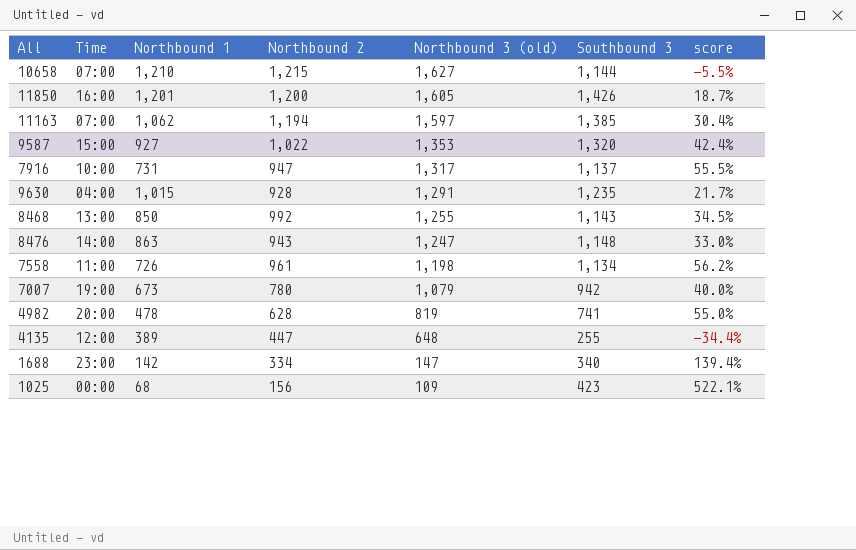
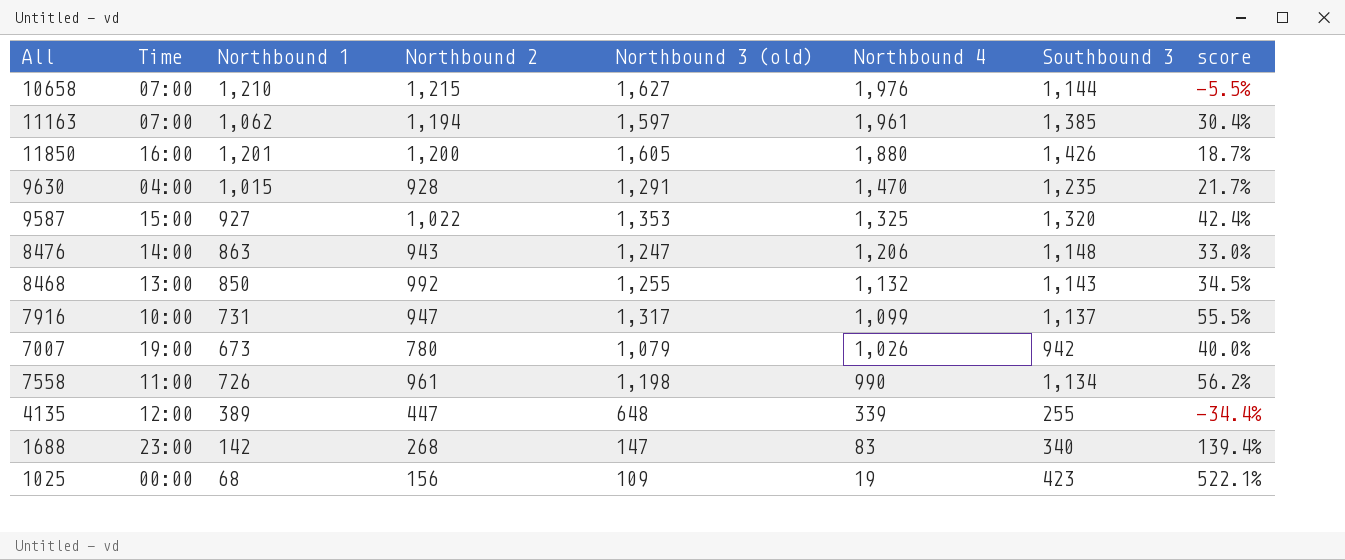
row order: Northbound 3 (old) descending -> Northbound 4 descending
column Northbound 4 | position: none -> 6
row 4982: 20:00 | 478 | 628 | 819 | 741 | 55.0% -> none
1688 | Northbound 2: 334 -> 268

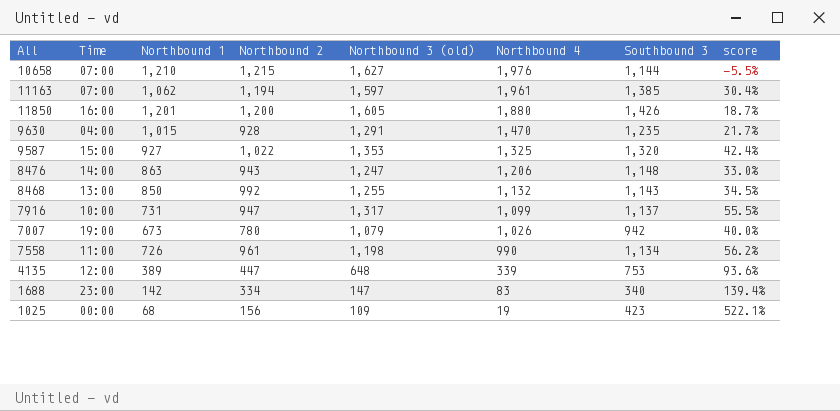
4135 | Southbound 3: 255 -> 753
4135 | score: -34.4% -> 93.6%
1688 | Northbound 2: 268 -> 334

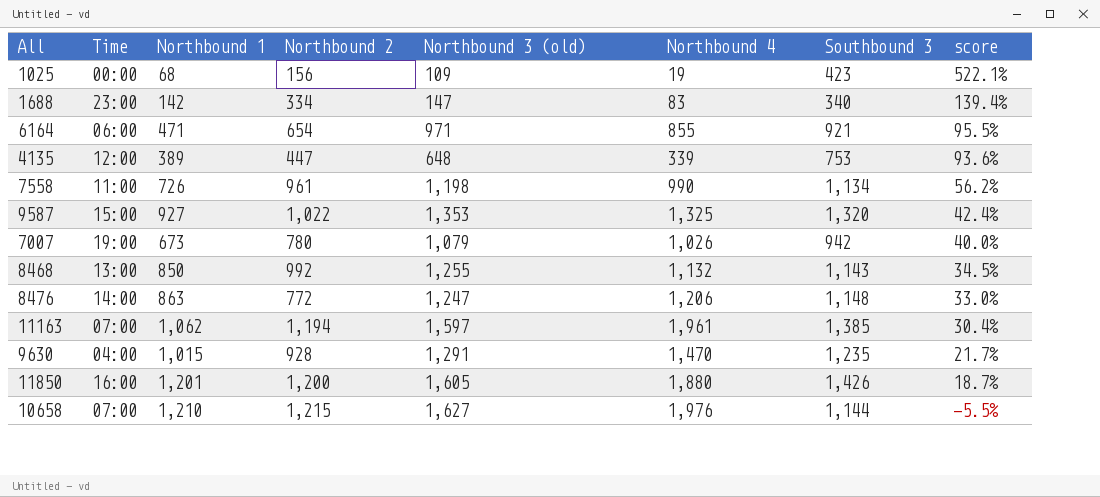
row order: Northbound 4 descending -> score descending
row 7916: 10:00 | 731 | 947 | 1,317 | 1,099 | 1,137 | 55.5% -> none
row 6164: none -> 06:00 | 471 | 654 | 971 | 855 | 921 | 95.5%
8476 | Northbound 2: 943 -> 772

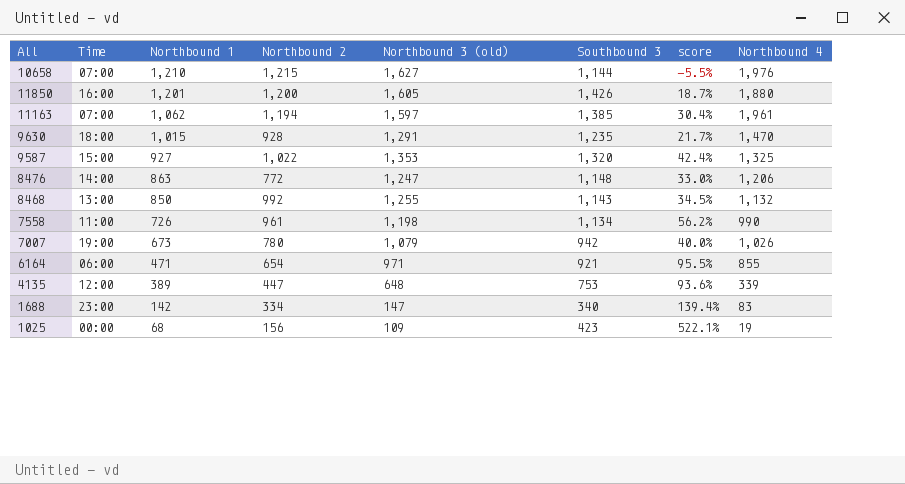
row order: score descending -> Northbound 1 descending
column Northbound 4 | position: 6 -> 8
9630 | Time: 04:00 -> 18:00

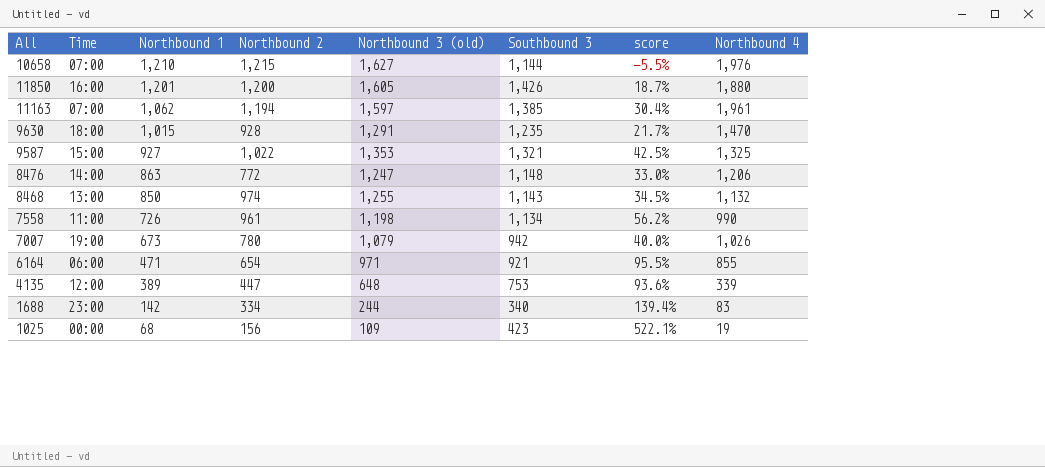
9587 | Southbound 3: 1,320 -> 1,321
9587 | score: 42.4% -> 42.5%
8468 | Northbound 2: 992 -> 974
1688 | Northbound 3 (old): 147 -> 244

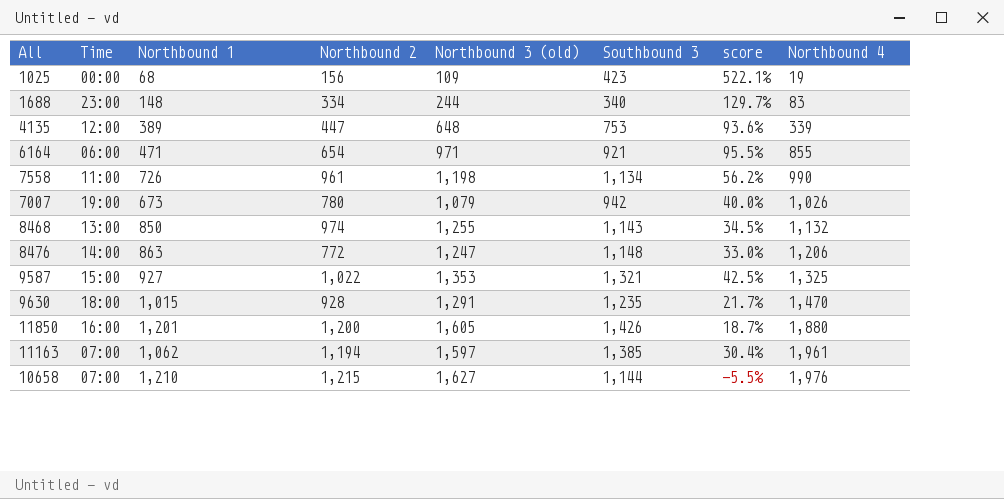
row order: Northbound 1 descending -> Northbound 4 ascending
1688 | Northbound 1: 142 -> 148
1688 | score: 139.4% -> 129.7%

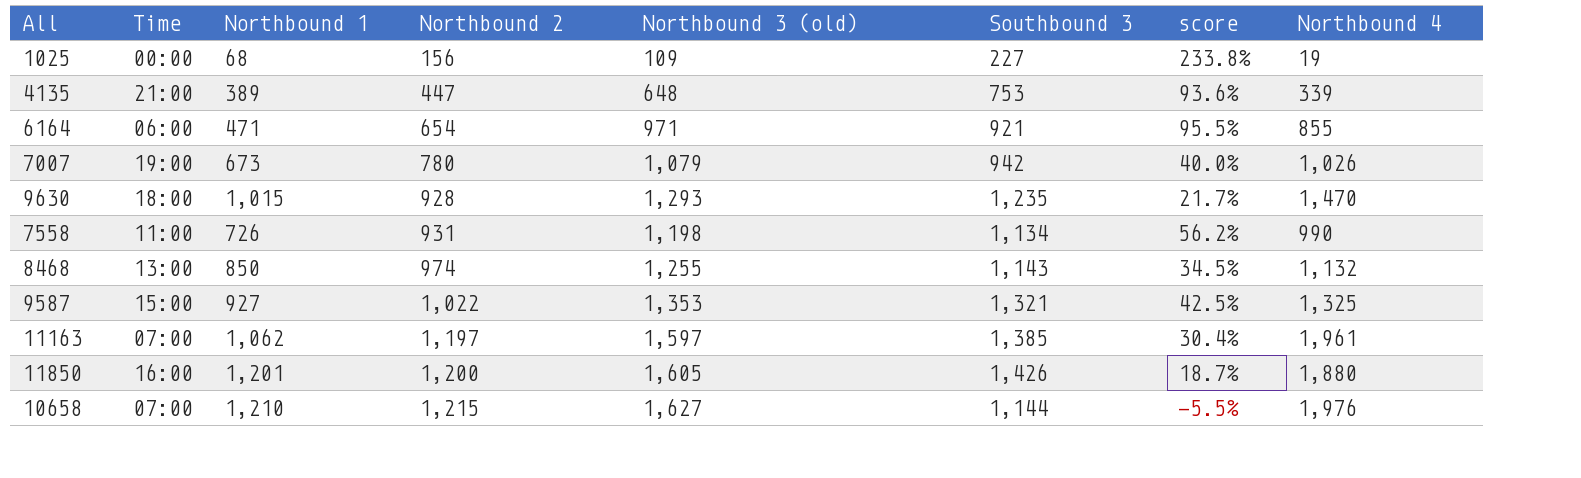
row order: Northbound 4 ascending -> Northbound 2 ascending
row 1688: 23:00 | 148 | 334 | 244 | 340 | 129.7% | 83 -> none
row 8476: 14:00 | 863 | 772 | 1,247 | 1,148 | 33.0% | 1,206 -> none
1025 | Southbound 3: 423 -> 227
1025 | score: 522.1% -> 233.8%
4135 | Time: 12:00 -> 21:00
9630 | Northbound 3 (old): 1,291 -> 1,293
7558 | Northbound 2: 961 -> 931
11163 | Northbound 2: 1,194 -> 1,197

